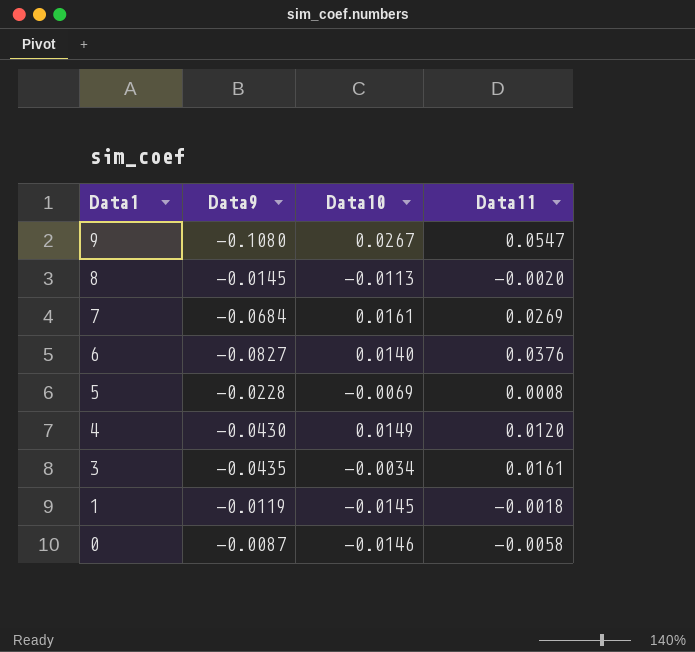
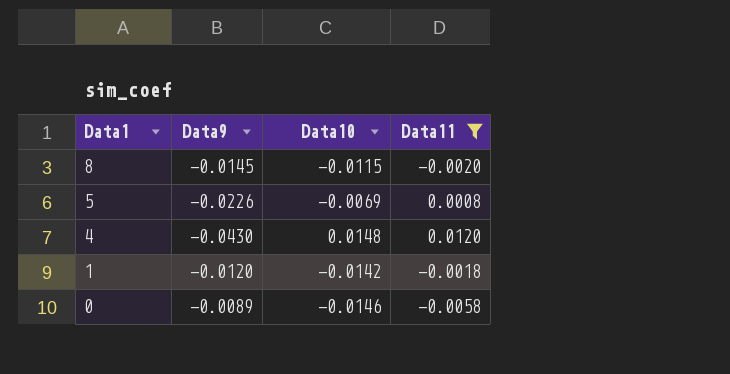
filter: none -> Data11 <= 0.0120
8 | Data10: -0.0113 -> -0.0115
5 | Data9: -0.0228 -> -0.0226
4 | Data10: 0.0149 -> 0.0148
1 | Data9: -0.0119 -> -0.0120
1 | Data10: -0.0145 -> -0.0142
0 | Data9: -0.0087 -> -0.0089

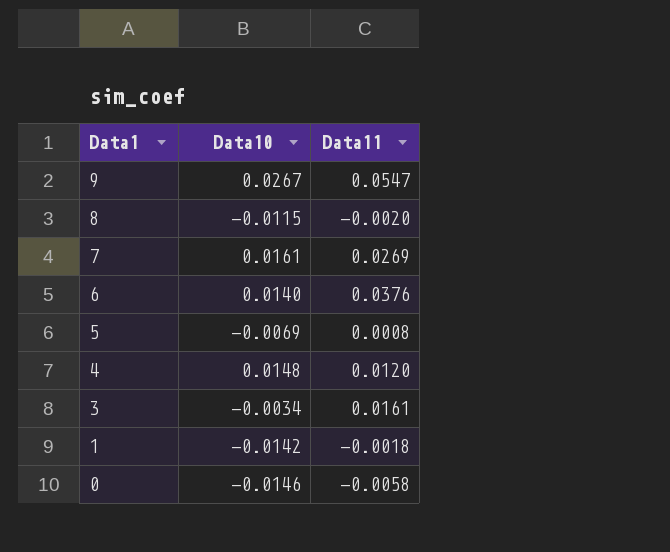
filter: Data11 <= 0.0120 -> none
column Data9 | position: 2 -> none

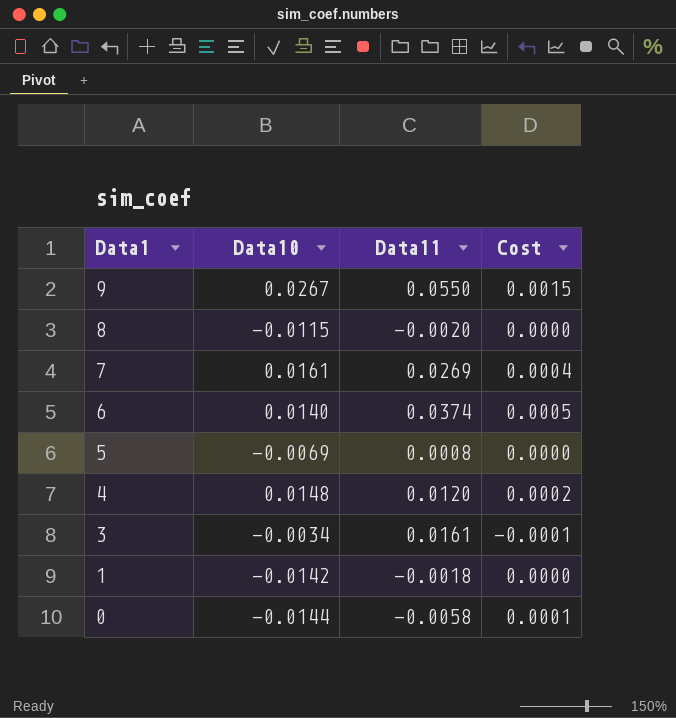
column Cost | formula: none -> [Data10] * [Data11]
9 | Data11: 0.0547 -> 0.0550
6 | Data11: 0.0376 -> 0.0374
0 | Data10: -0.0146 -> -0.0144

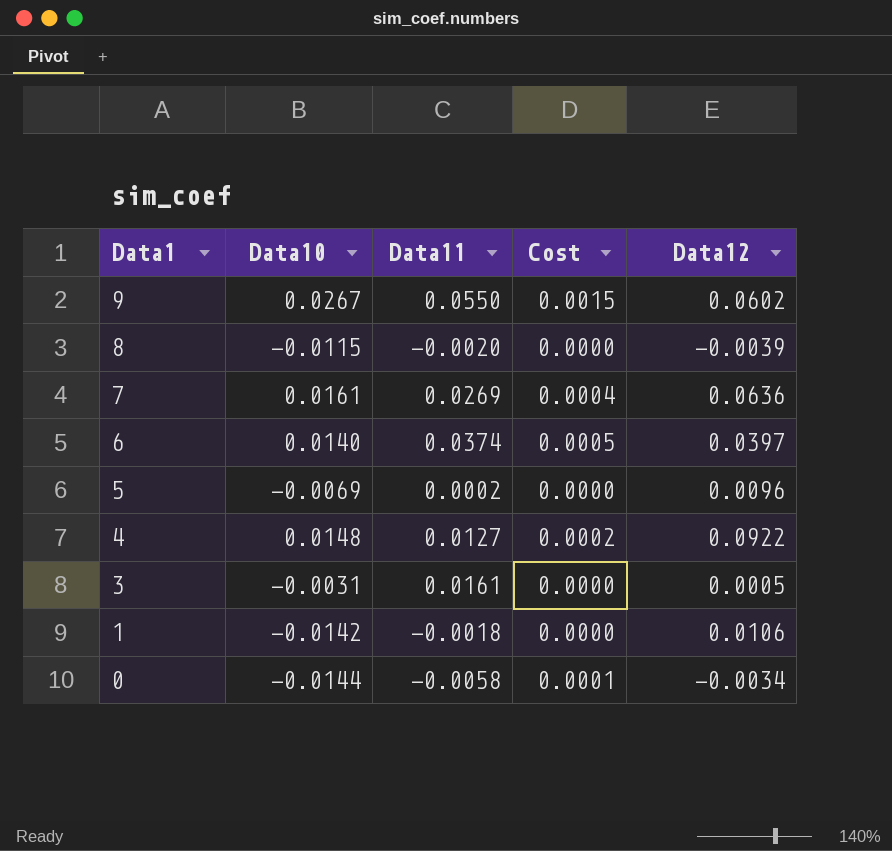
column Data12 | position: none -> 5
5 | Data11: 0.0008 -> 0.0002
4 | Data11: 0.0120 -> 0.0127
3 | Data10: -0.0034 -> -0.0031
3 | Cost: -0.0001 -> 0.0000

